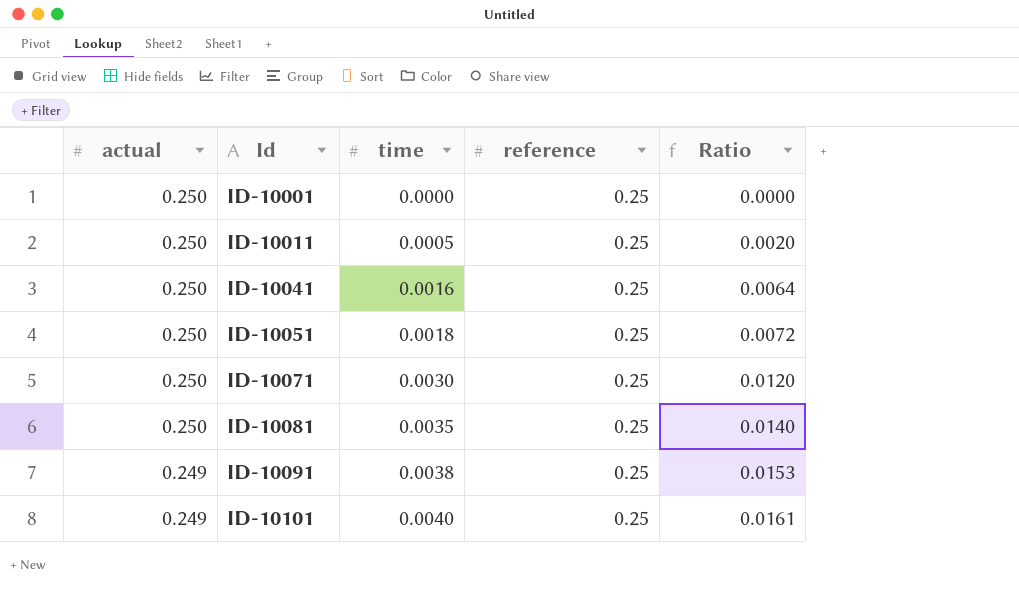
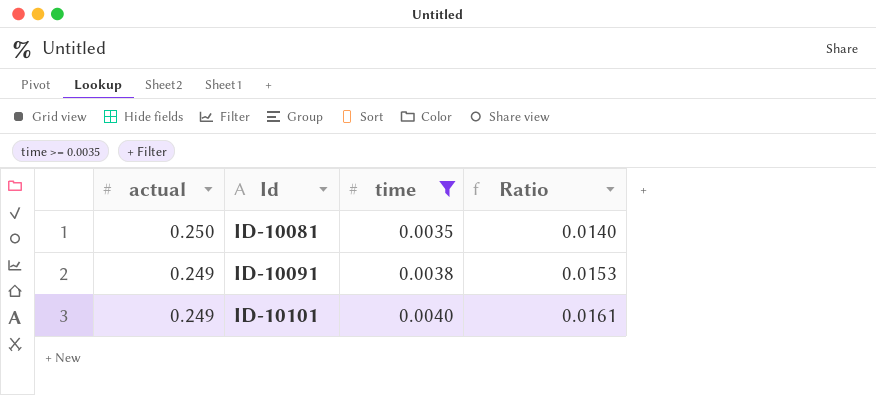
filter: none -> time >= 0.0035
column reference | position: 4 -> none

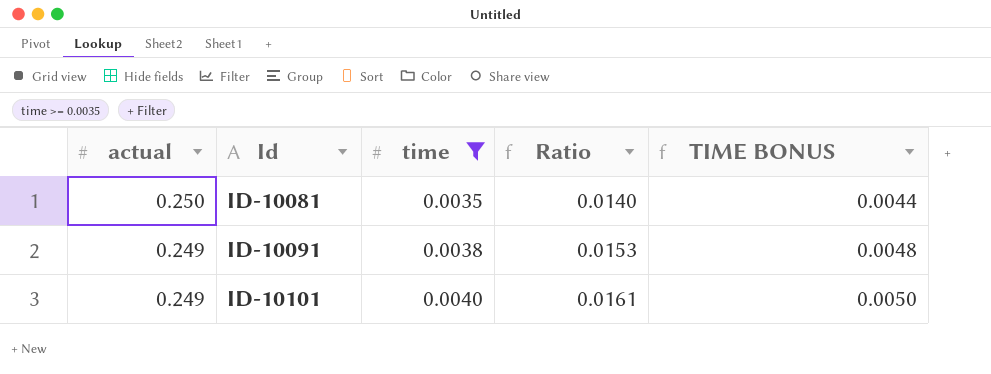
column TIME BONUS | formula: none -> [time] * 1.25

